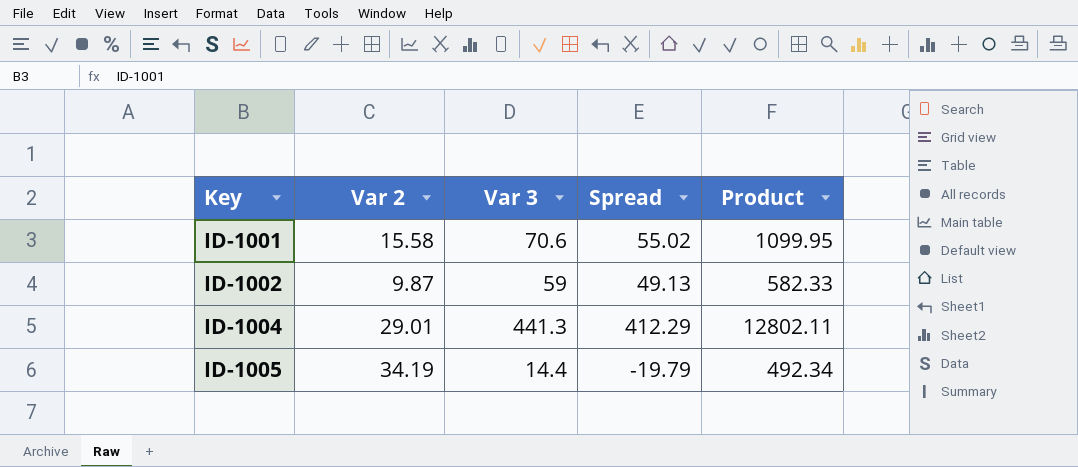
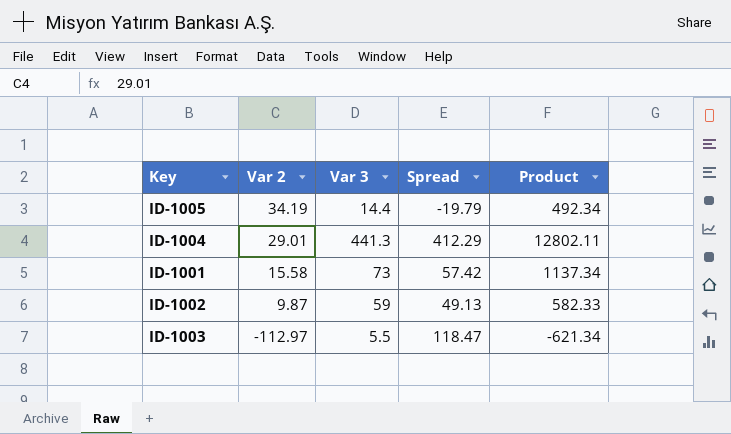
row order: Key ascending -> Var 2 descending
ID-1001 | Var 3: 70.6 -> 73
ID-1001 | Spread: 55.02 -> 57.42
ID-1001 | Product: 1099.95 -> 1137.34
row ID-1003: none -> -112.97 | 5.5 | 118.47 | -621.34

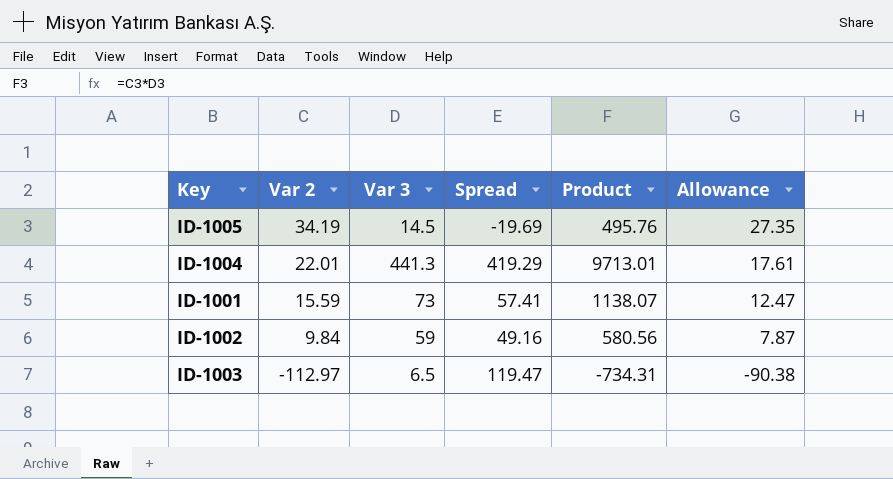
column Allowance | formula: none -> [Var 2] * 0.8
ID-1005 | Var 3: 14.4 -> 14.5
ID-1005 | Spread: -19.79 -> -19.69
ID-1005 | Product: 492.34 -> 495.76
ID-1004 | Var 2: 29.01 -> 22.01
ID-1004 | Spread: 412.29 -> 419.29
ID-1004 | Product: 12802.11 -> 9713.01
ID-1001 | Var 2: 15.58 -> 15.59
ID-1001 | Spread: 57.42 -> 57.41
ID-1001 | Product: 1137.34 -> 1138.07
ID-1002 | Var 2: 9.87 -> 9.84
ID-1002 | Spread: 49.13 -> 49.16
ID-1002 | Product: 582.33 -> 580.56
ID-1003 | Var 3: 5.5 -> 6.5
ID-1003 | Spread: 118.47 -> 119.47
ID-1003 | Product: -621.34 -> -734.31

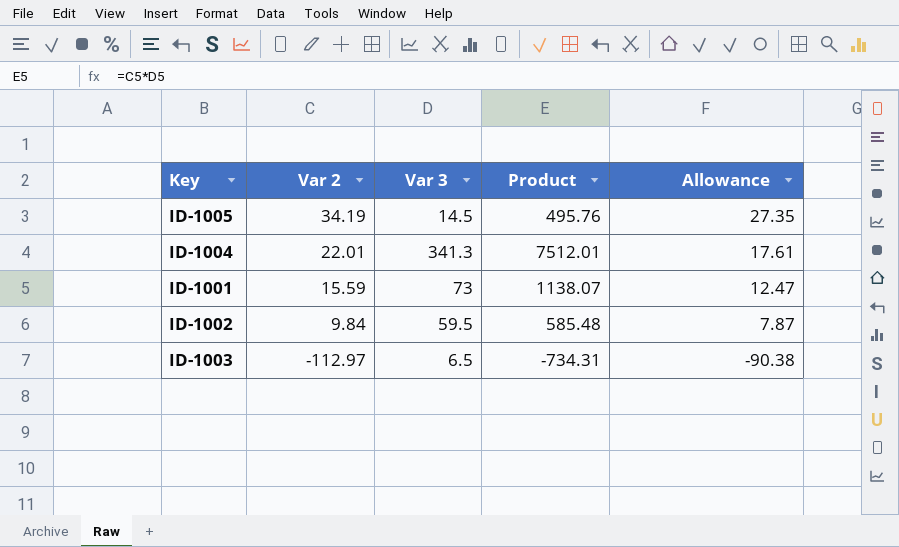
column Spread | formula: [Var 3] - [Var 2] -> none
ID-1004 | Var 3: 441.3 -> 341.3
ID-1004 | Product: 9713.01 -> 7512.01
ID-1002 | Var 3: 59 -> 59.5
ID-1002 | Product: 580.56 -> 585.48

